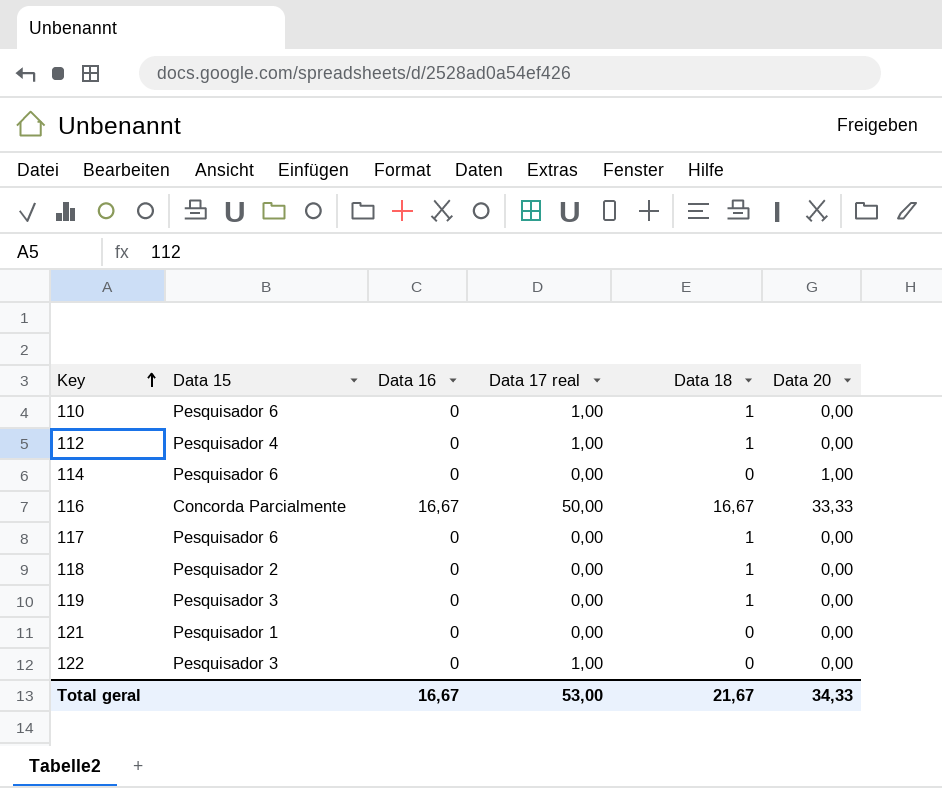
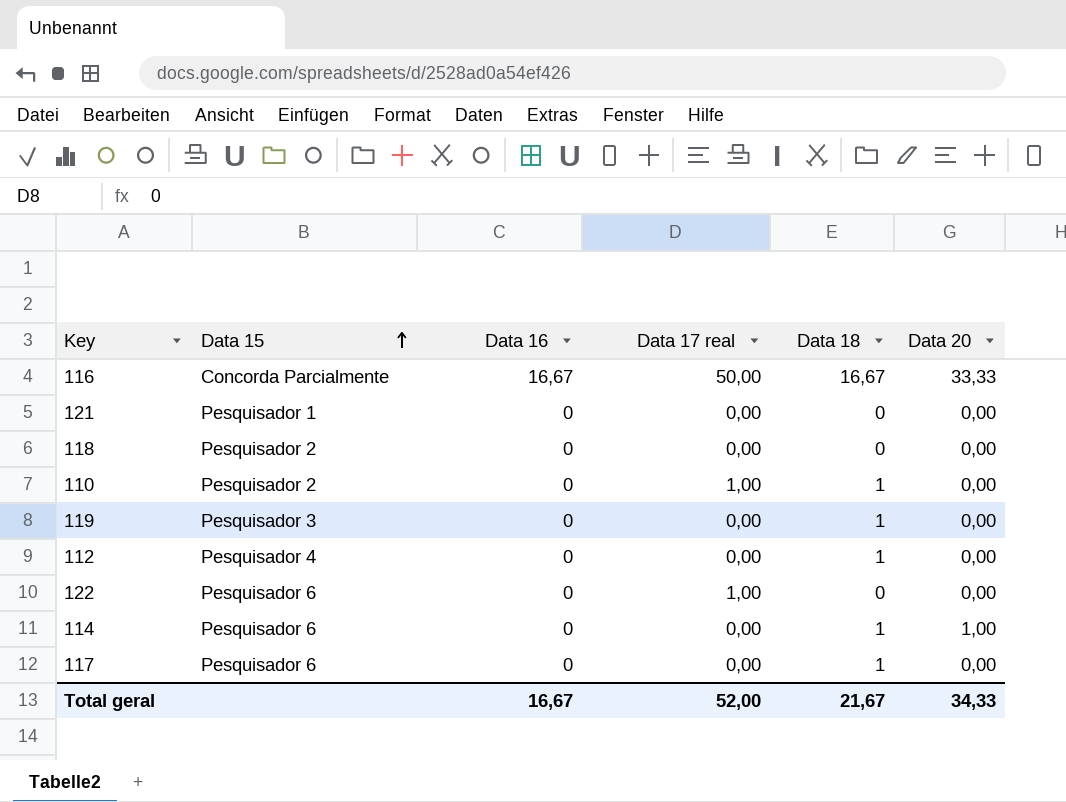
row order: Key ascending -> Data 15 ascending
118 | Data 18: 1 -> 0
110 | Data 15: Pesquisador 6 -> Pesquisador 2
112 | Data 17 real: 1,00 -> 0,00
122 | Data 15: Pesquisador 3 -> Pesquisador 6
114 | Data 18: 0 -> 1
Total geral | Data 17 real: 53,00 -> 52,00

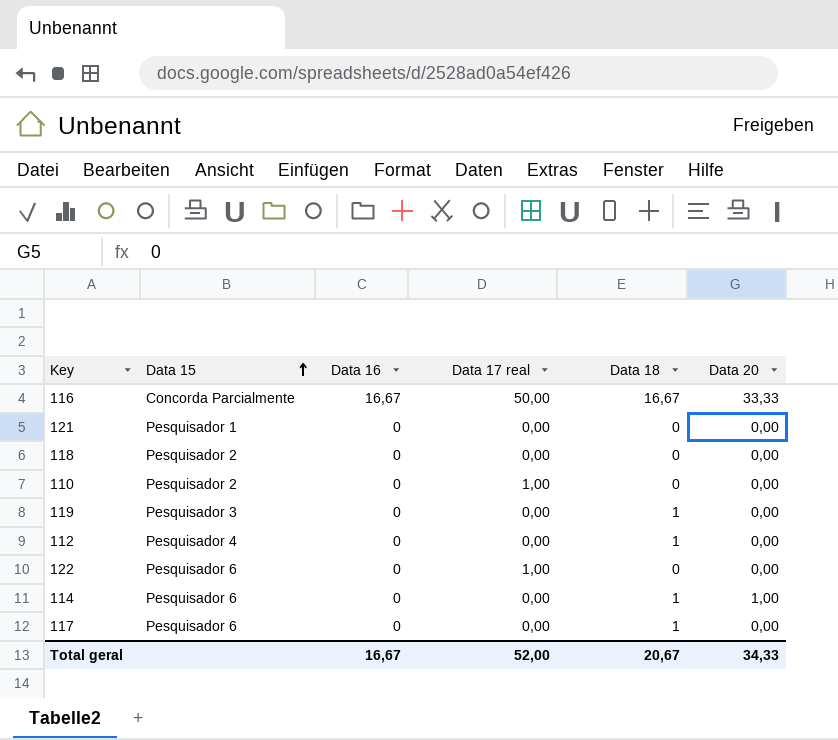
110 | Data 18: 1 -> 0
Total geral | Data 18: 21,67 -> 20,67

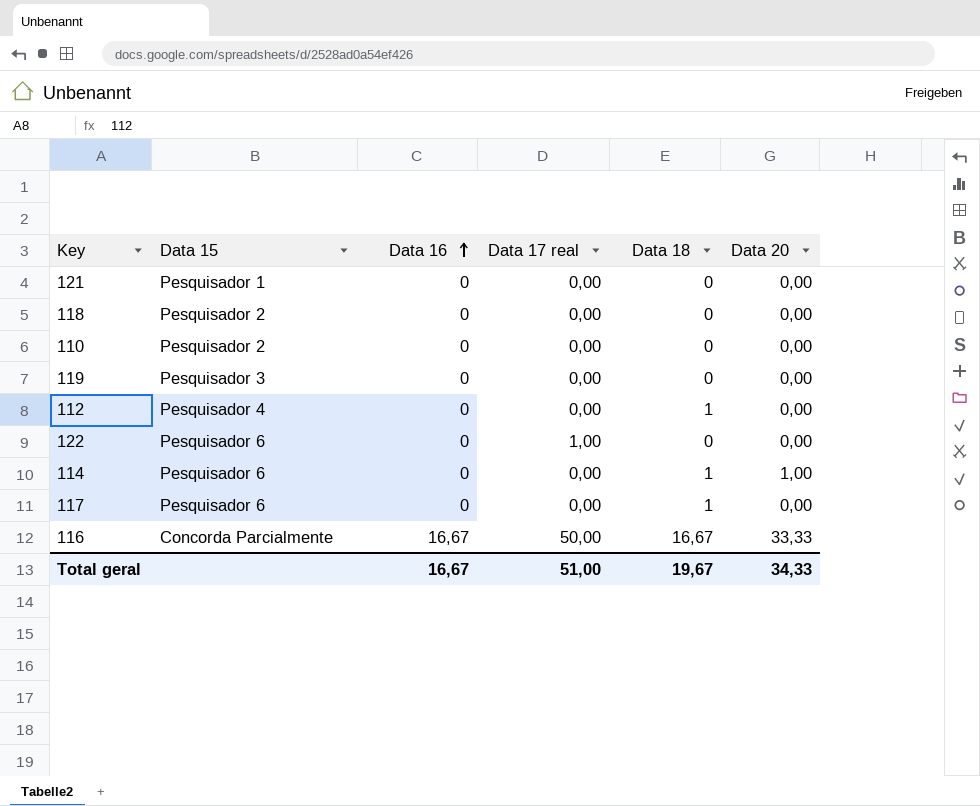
row order: Data 15 ascending -> Data 16 ascending
110 | Data 17 real: 1,00 -> 0,00
119 | Data 18: 1 -> 0
Total geral | Data 17 real: 52,00 -> 51,00
Total geral | Data 18: 20,67 -> 19,67

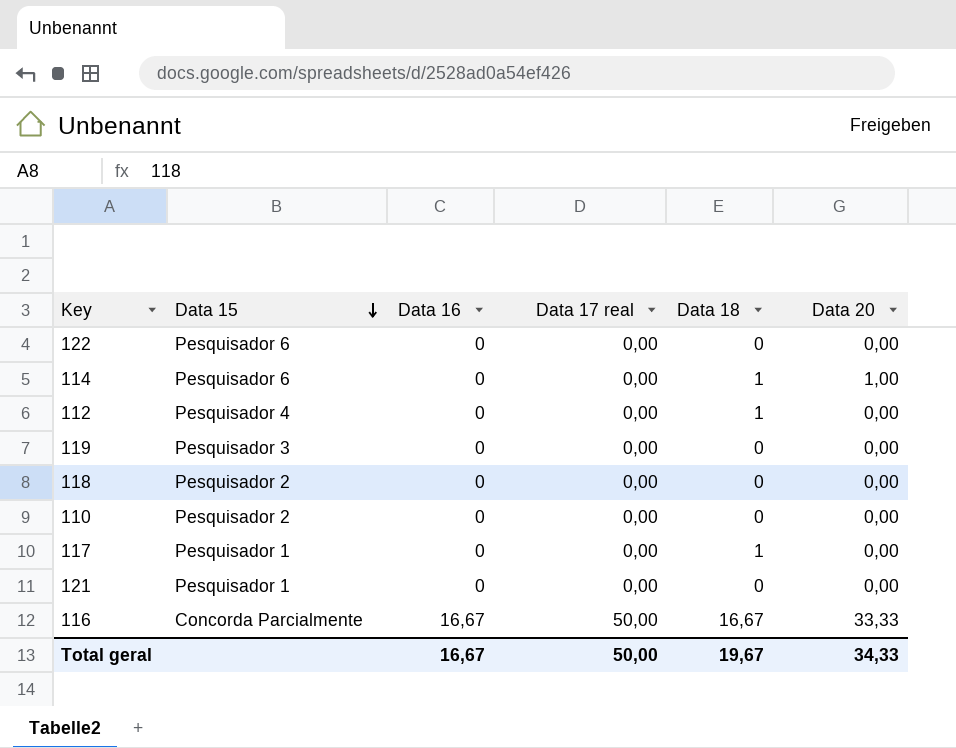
row order: Data 16 ascending -> Data 15 descending
122 | Data 17 real: 1,00 -> 0,00
117 | Data 15: Pesquisador 6 -> Pesquisador 1
Total geral | Data 17 real: 51,00 -> 50,00

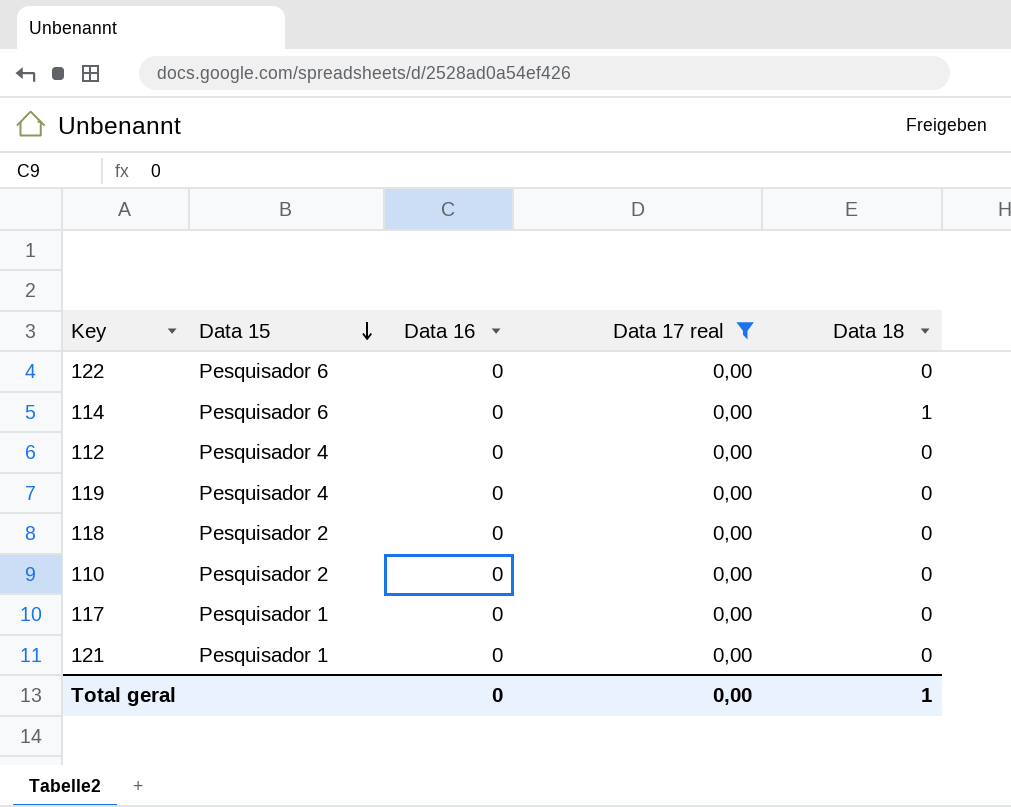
filter: none -> Data 17 real = 0,00
column Data 20 | position: 6 -> none
112 | Data 18: 1 -> 0
119 | Data 15: Pesquisador 3 -> Pesquisador 4
117 | Data 18: 1 -> 0
Total geral | Data 16: 16,67 -> 0
Total geral | Data 17 real: 50,00 -> 0,00
Total geral | Data 18: 19,67 -> 1

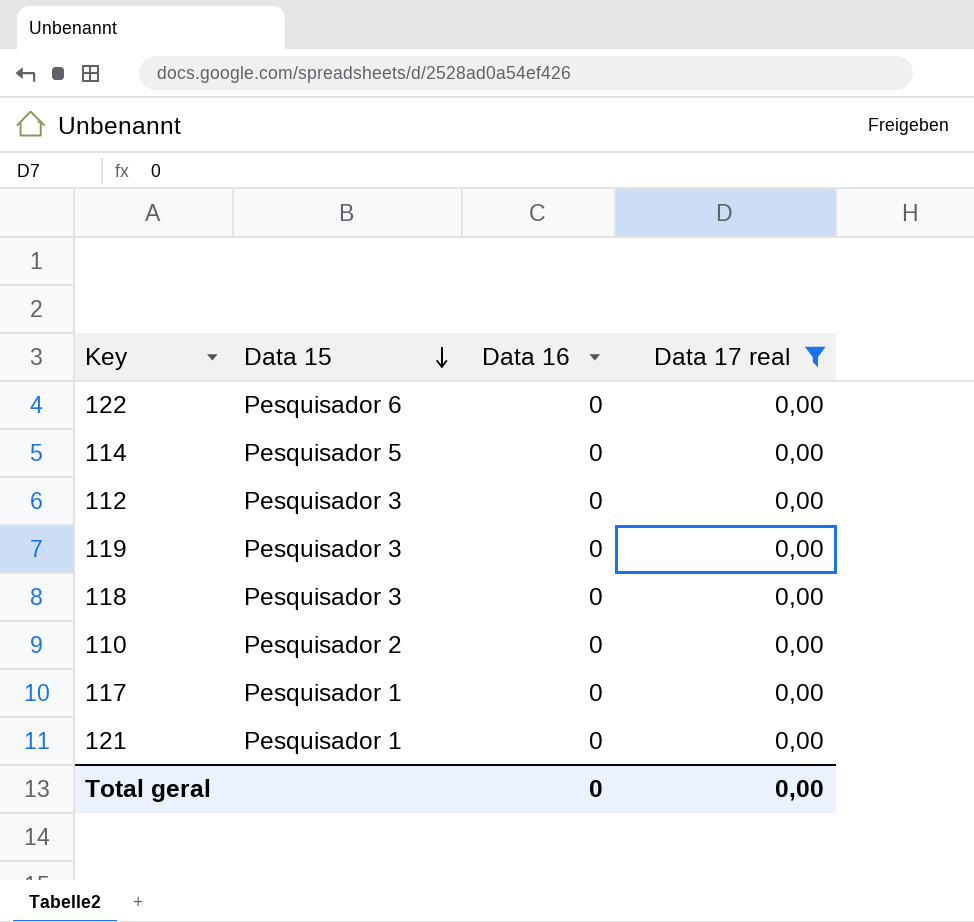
column Data 18 | position: 5 -> none
114 | Data 15: Pesquisador 6 -> Pesquisador 5
112 | Data 15: Pesquisador 4 -> Pesquisador 3
119 | Data 15: Pesquisador 4 -> Pesquisador 3
118 | Data 15: Pesquisador 2 -> Pesquisador 3

